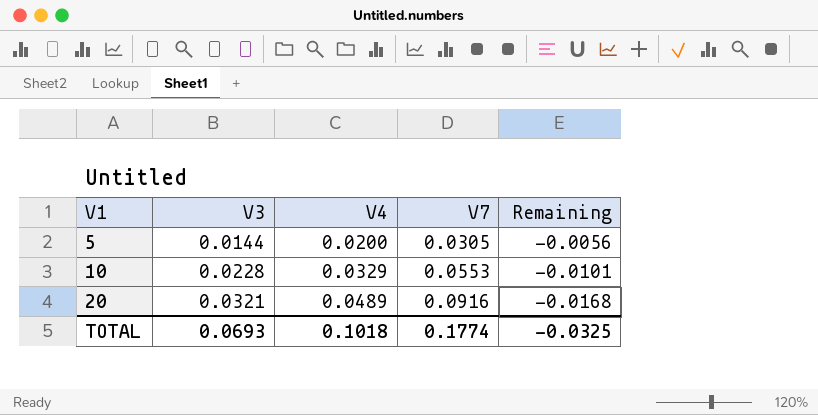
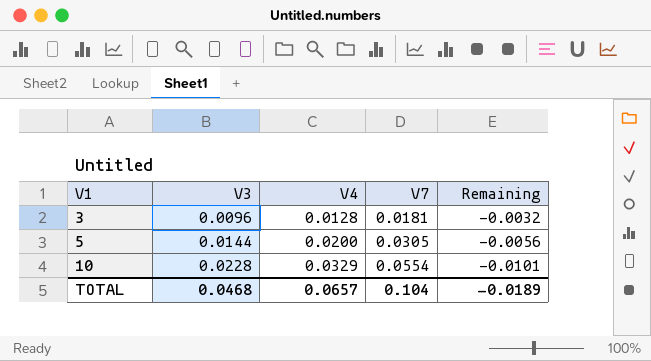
row 20: 0.0321 | 0.0489 | 0.0916 | -0.0168 -> none
row 3: none -> 0.0096 | 0.0128 | 0.0181 | -0.0032
10 | V7: 0.0553 -> 0.0554
TOTAL | V3: 0.0693 -> 0.0468
TOTAL | V4: 0.1018 -> 0.0657
TOTAL | V7: 0.1774 -> 0.104
TOTAL | Remaining: -0.0325 -> -0.0189

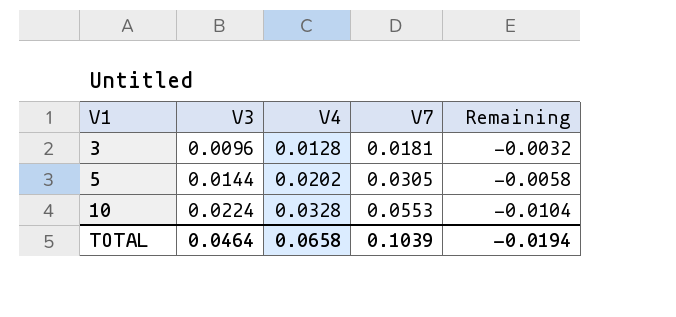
5 | V4: 0.0200 -> 0.0202
5 | Remaining: -0.0056 -> -0.0058
10 | V3: 0.0228 -> 0.0224
10 | V4: 0.0329 -> 0.0328
10 | V7: 0.0554 -> 0.0553
10 | Remaining: -0.0101 -> -0.0104
TOTAL | V3: 0.0468 -> 0.0464
TOTAL | V4: 0.0657 -> 0.0658
TOTAL | V7: 0.104 -> 0.1039
TOTAL | Remaining: -0.0189 -> -0.0194

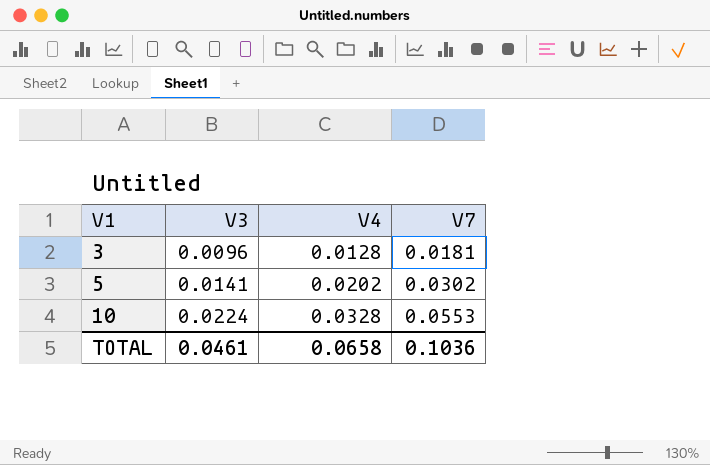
column Remaining | formula: [V3] - [V4] -> none
5 | V3: 0.0144 -> 0.0141
5 | V7: 0.0305 -> 0.0302
TOTAL | V3: 0.0464 -> 0.0461
TOTAL | V7: 0.1039 -> 0.1036

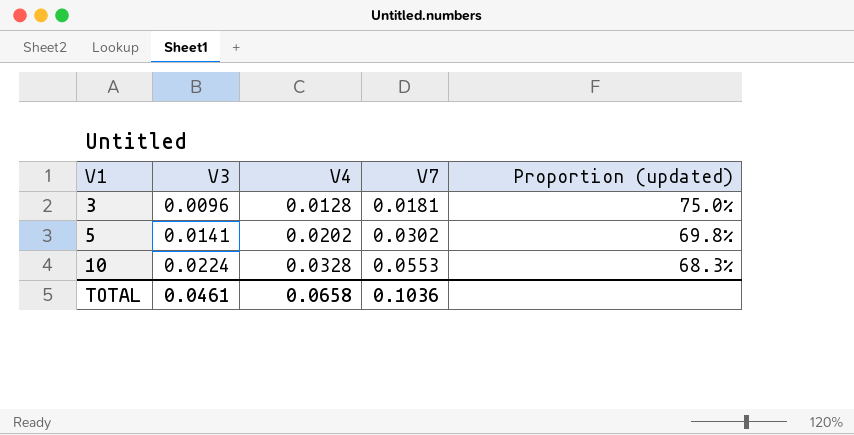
column Proportion (updated) | formula: none -> [V3] / [V4]

